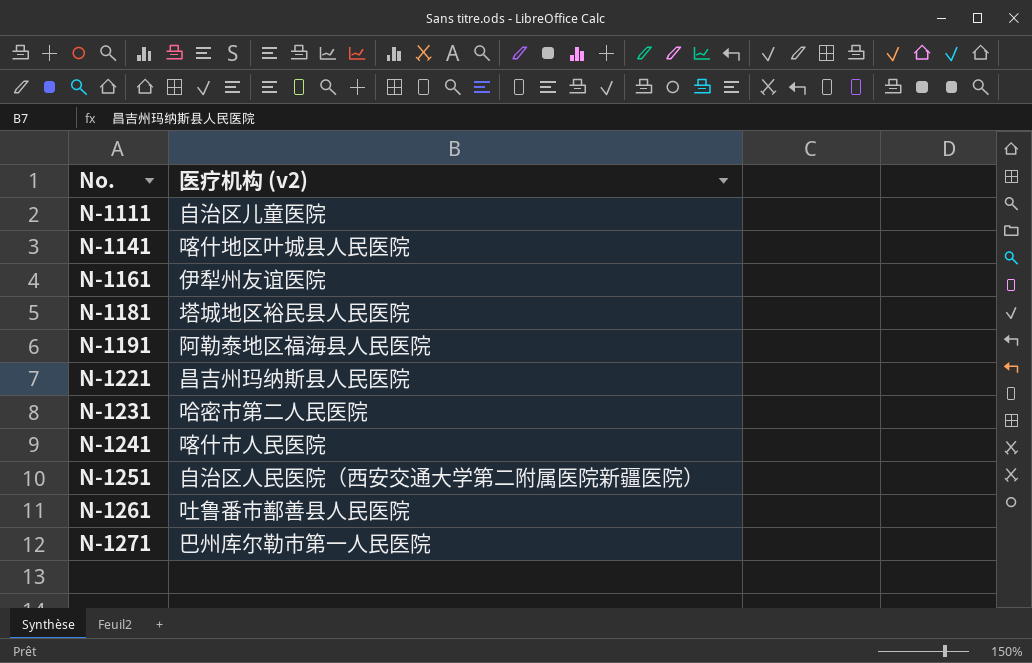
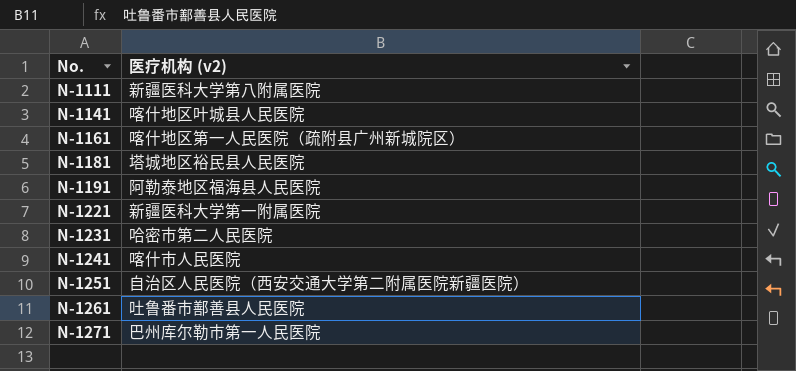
N-1111 | 医疗机构 (v2): 自治区儿童医院 -> 新疆医科大学第八附属医院
N-1161 | 医疗机构 (v2): 伊犁州友谊医院 -> 喀什地区第一人民医院（疏附县广州新城院区）
N-1221 | 医疗机构 (v2): 昌吉州玛纳斯县人民医院 -> 新疆医科大学第一附属医院

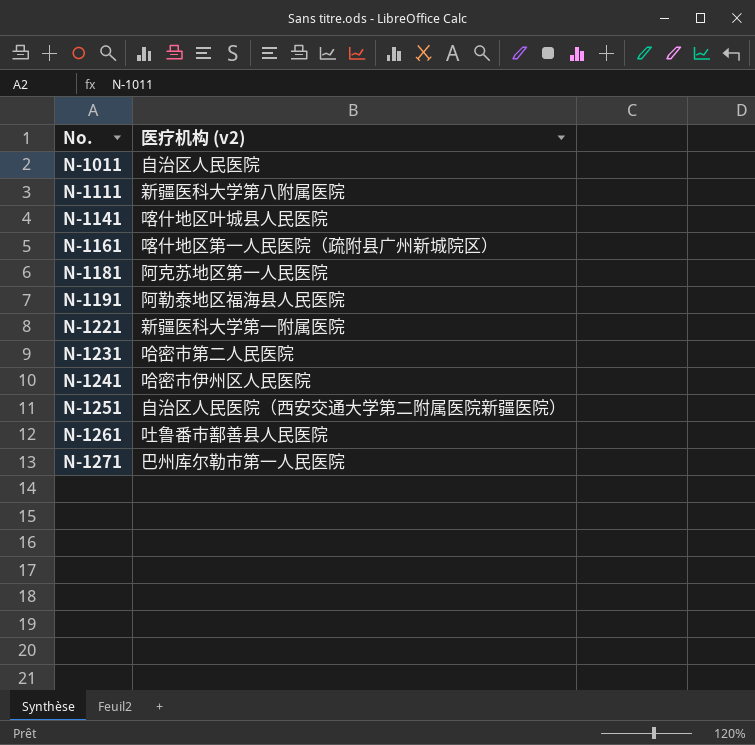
row N-1011: none -> 自治区人民医院
N-1181 | 医疗机构 (v2): 塔城地区裕民县人民医院 -> 阿克苏地区第一人民医院
N-1241 | 医疗机构 (v2): 喀什市人民医院 -> 哈密市伊州区人民医院

